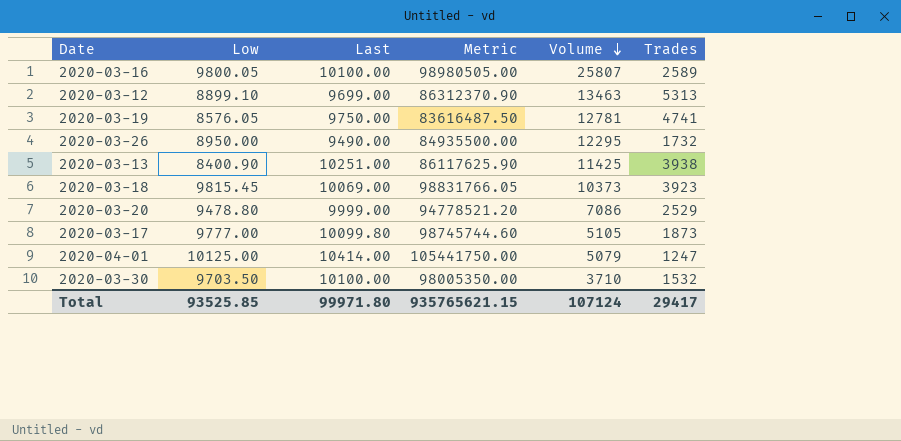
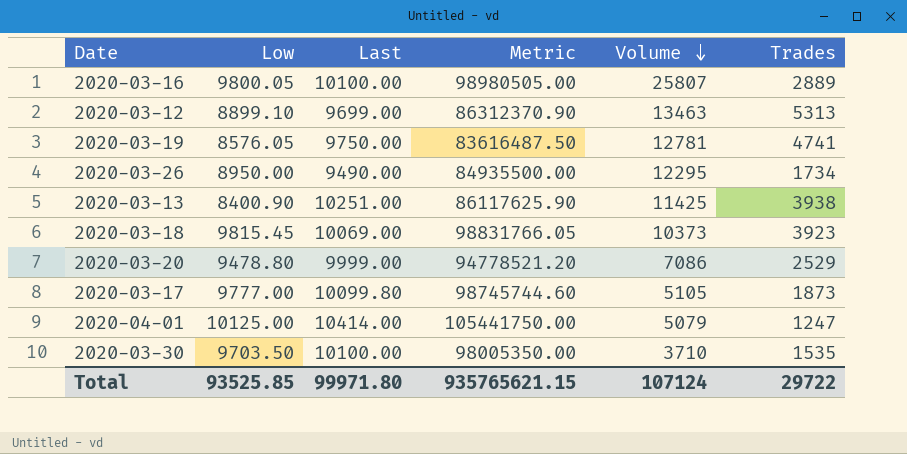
2020-03-16 | Trades: 2589 -> 2889
2020-03-26 | Trades: 1732 -> 1734
2020-03-30 | Trades: 1532 -> 1535
Total | Trades: 29417 -> 29722

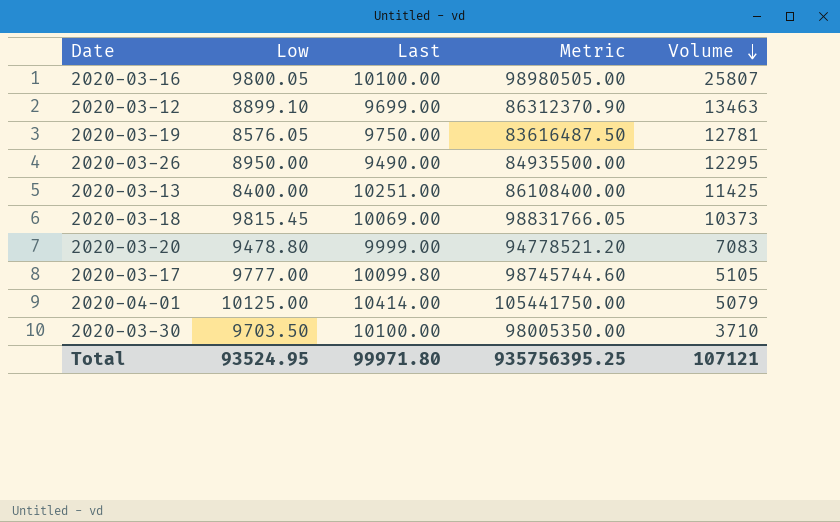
column Trades | position: 6 -> none
2020-03-13 | Low: 8400.90 -> 8400.00
2020-03-13 | Metric: 86117625.90 -> 86108400.00
2020-03-20 | Volume: 7086 -> 7083
Total | Low: 93525.85 -> 93524.95
Total | Metric: 935765621.15 -> 935756395.25
Total | Volume: 107124 -> 107121

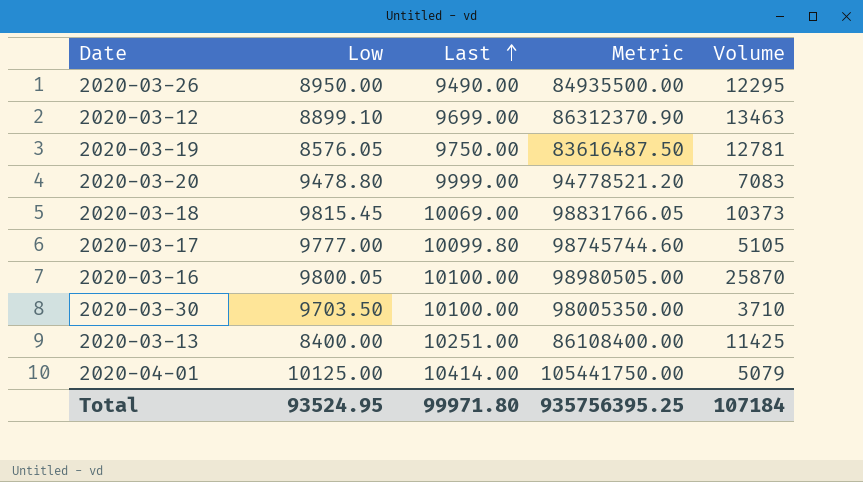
row order: Volume descending -> Last ascending
2020-03-16 | Volume: 25807 -> 25870
Total | Volume: 107121 -> 107184

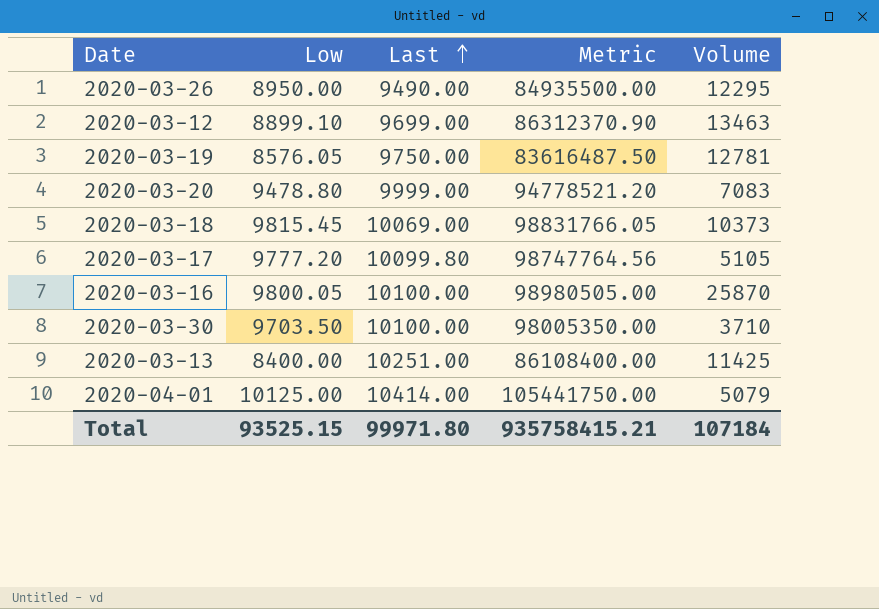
2020-03-17 | Low: 9777.00 -> 9777.20
2020-03-17 | Metric: 98745744.60 -> 98747764.56
Total | Low: 93524.95 -> 93525.15
Total | Metric: 935756395.25 -> 935758415.21

